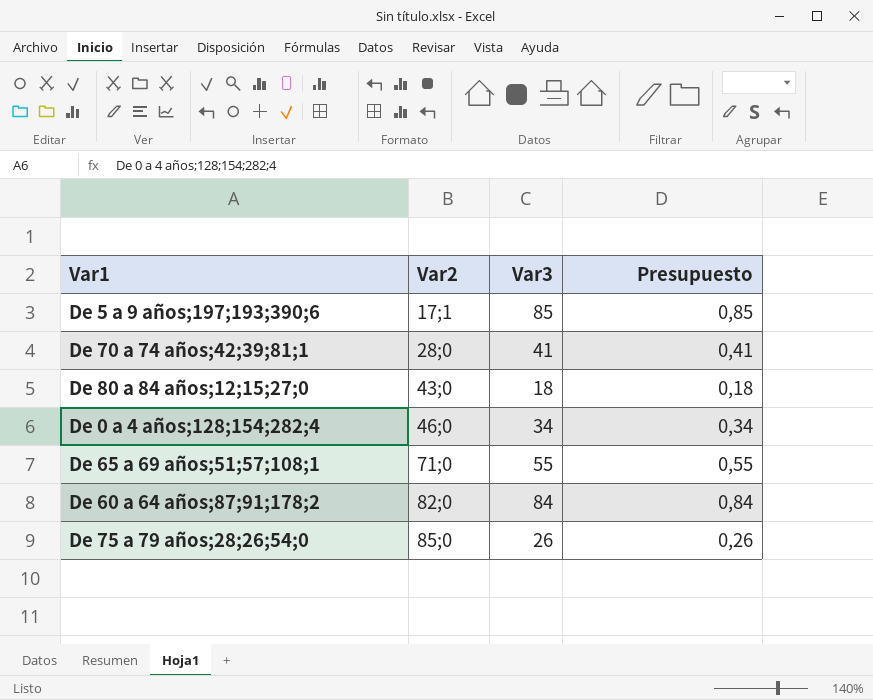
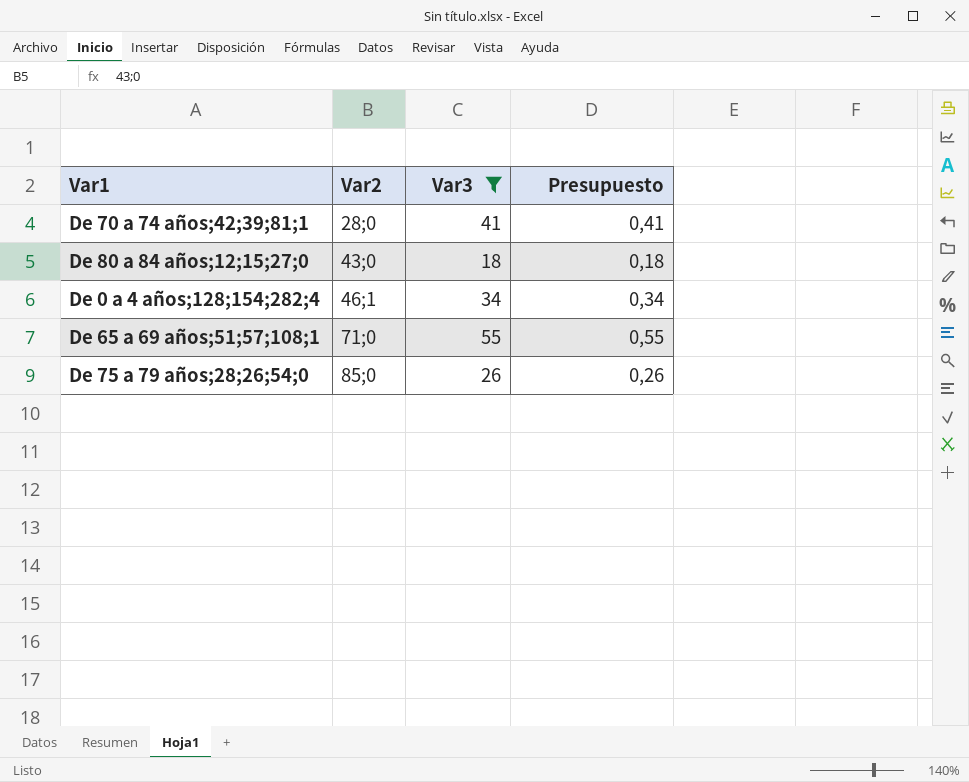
filter: none -> Var3 <= 55
De 0 a 4 años;128;154;282;4 | Var2: 46;0 -> 46;1

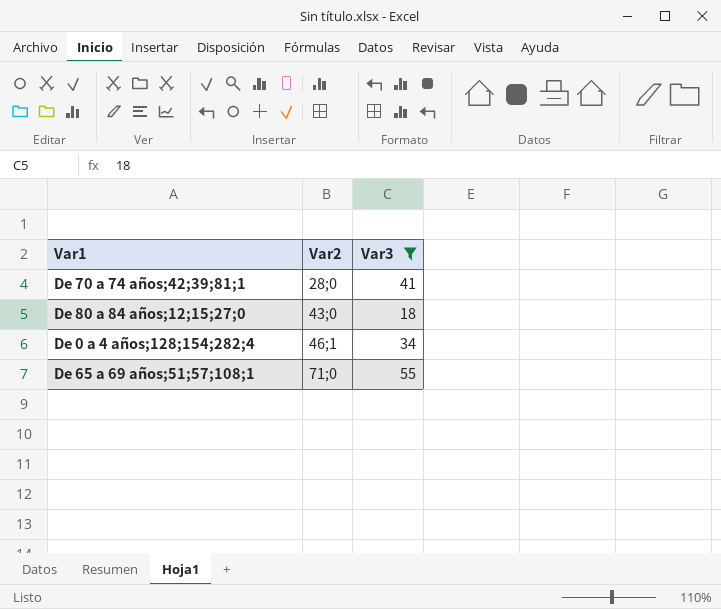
column Presupuesto | formula: [Var3] * 0,01 -> none
row De 75 a 79 años;28;26;54;0: 85;0 | 26 | 0,26 -> none

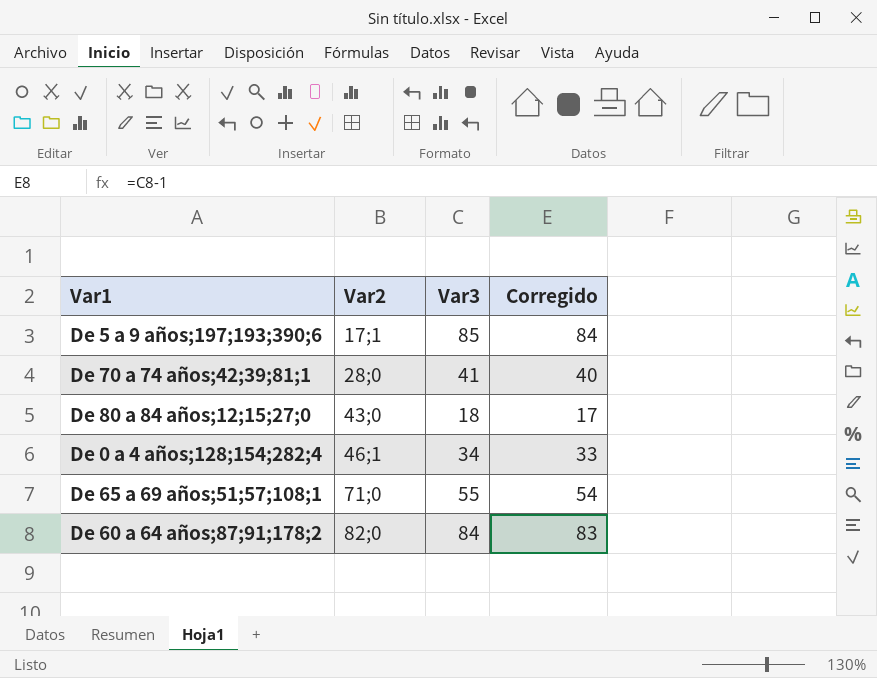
filter: Var3 <= 55 -> none
column Corregido | formula: none -> [Var3] - 1

